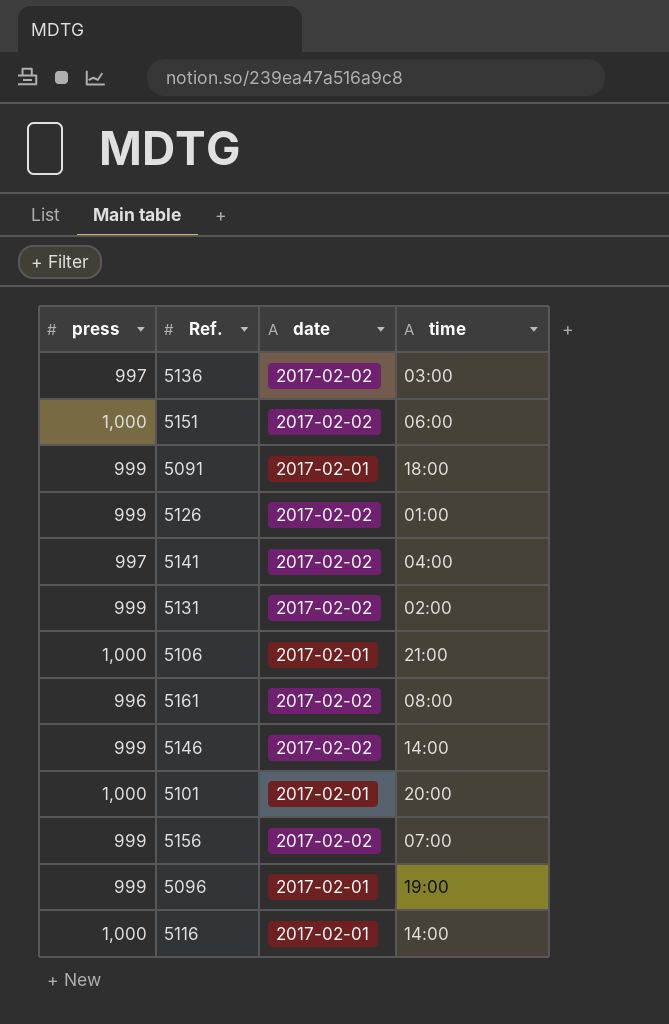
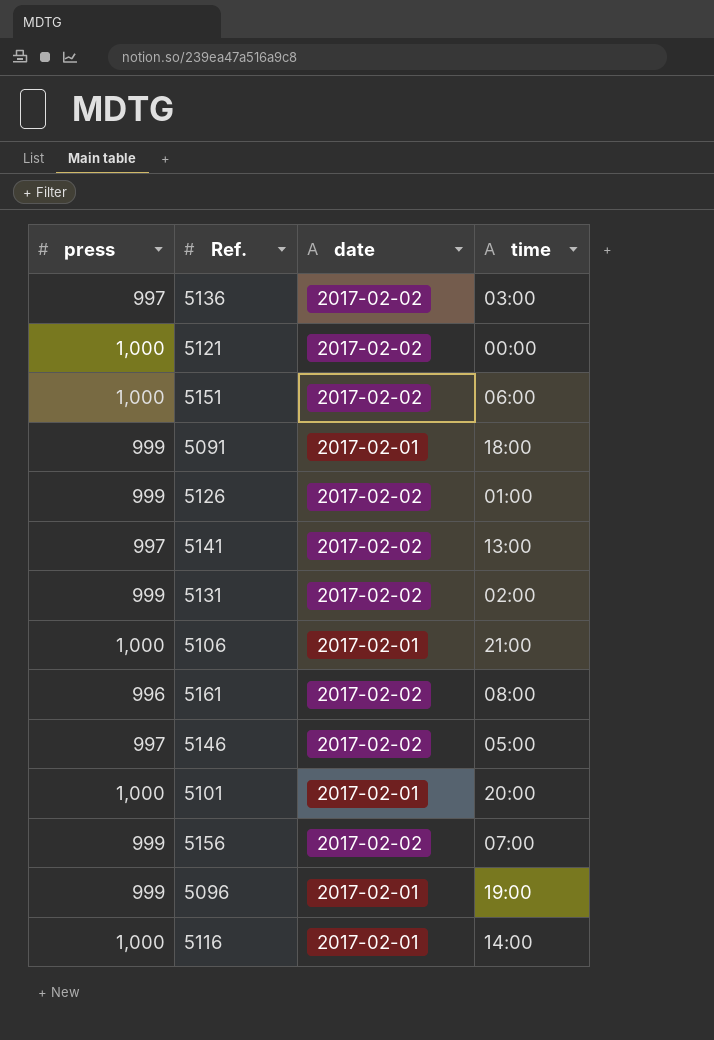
row 5121: none -> 1,000 | 2017-02-02 | 00:00
5141 | time: 04:00 -> 13:00
5146 | press: 999 -> 997
5146 | time: 14:00 -> 05:00

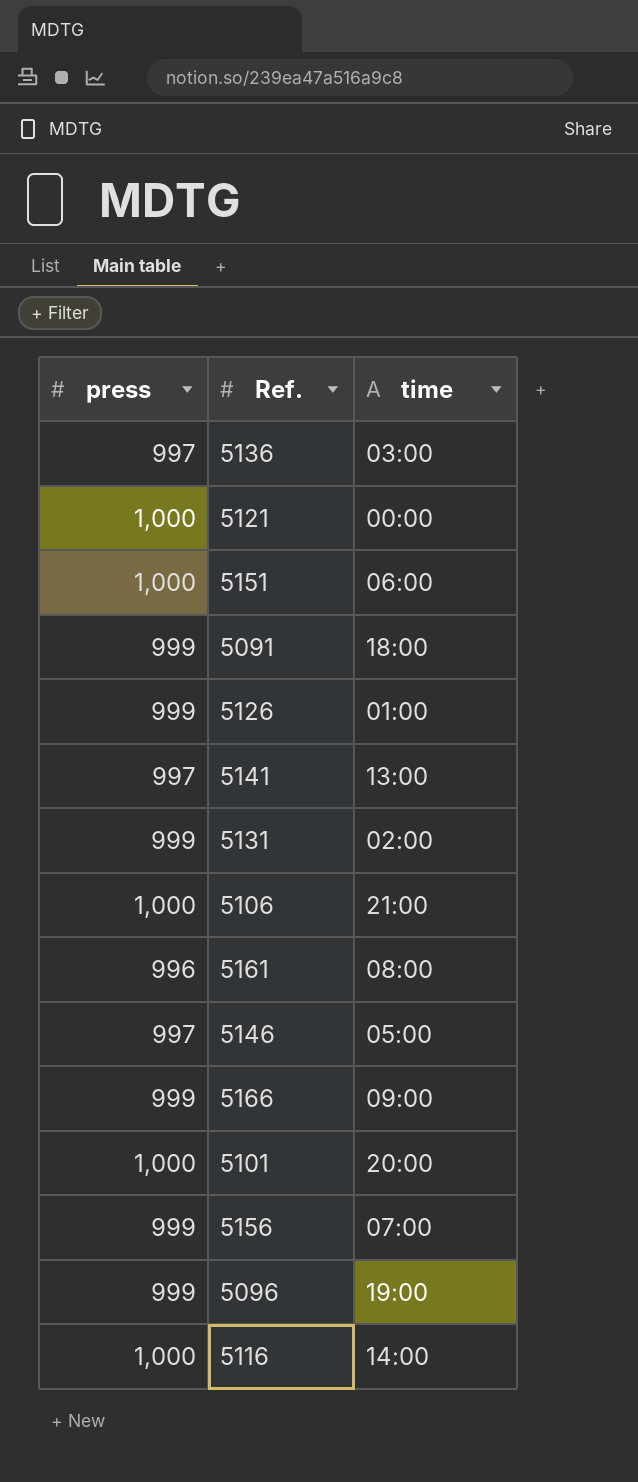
column date | position: 3 -> none
row 5166: none -> 999 | 09:00

